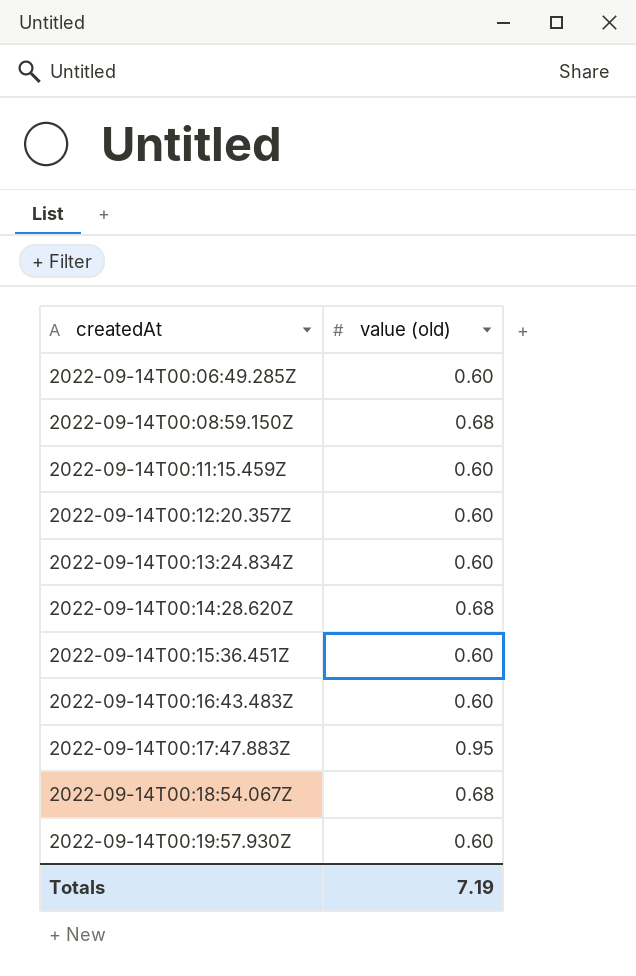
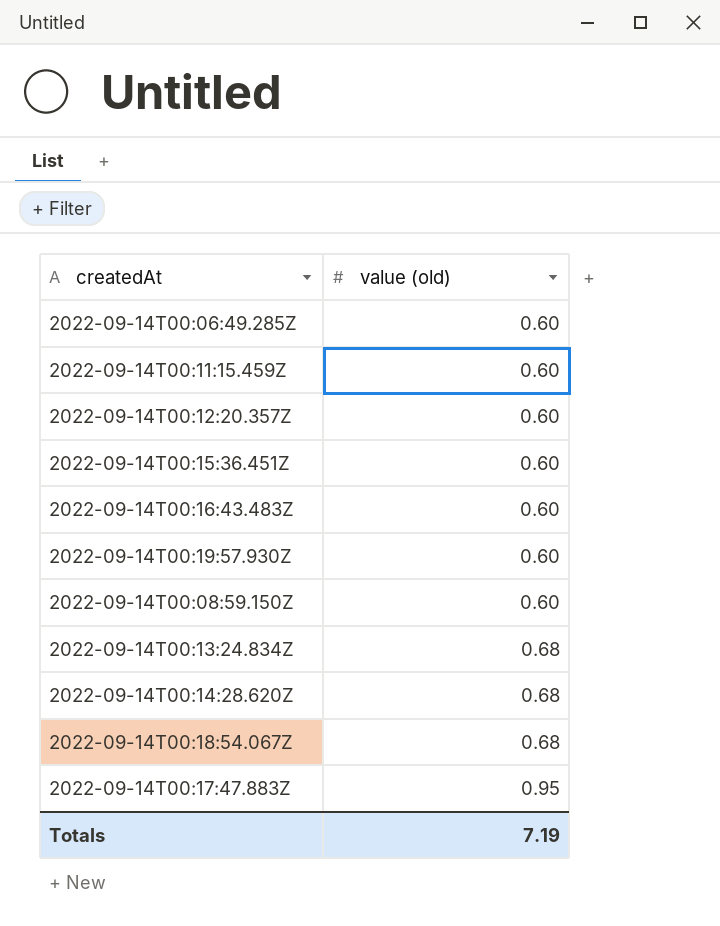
row order: createdAt ascending -> value (old) ascending
2022-09-14T00:08:59.150Z | value (old): 0.68 -> 0.60
2022-09-14T00:13:24.834Z | value (old): 0.60 -> 0.68

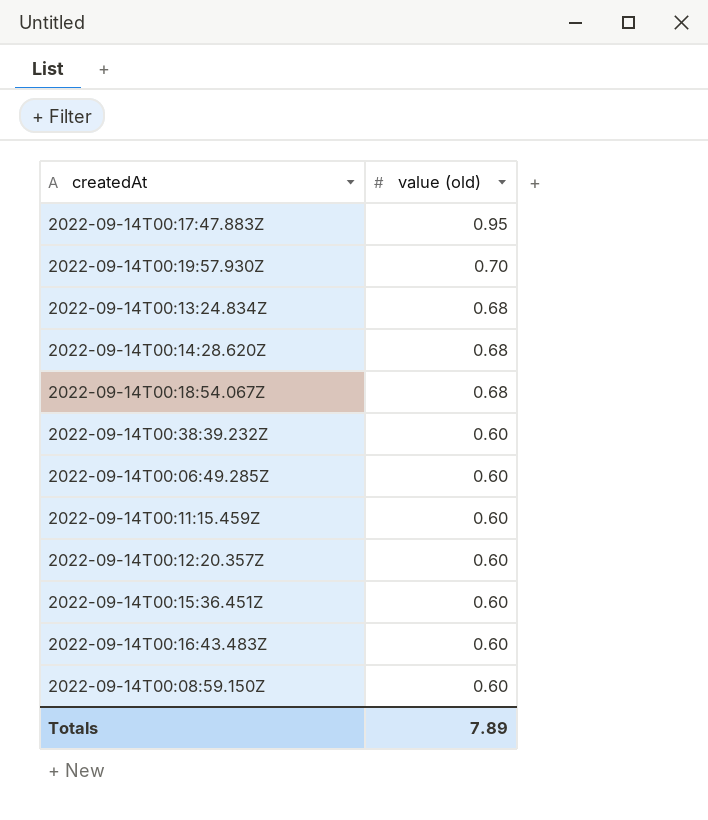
row order: value (old) ascending -> value (old) descending
2022-09-14T00:19:57.930Z | value (old): 0.60 -> 0.70
row 2022-09-14T00:38:39.232Z: none -> 0.60
Totals | value (old): 7.19 -> 7.89

